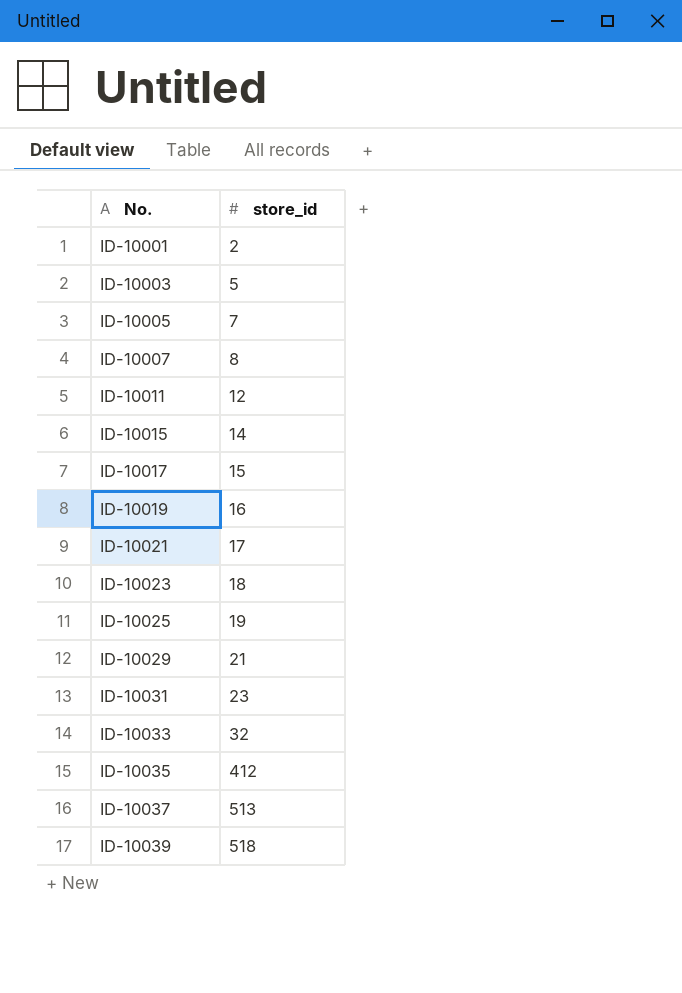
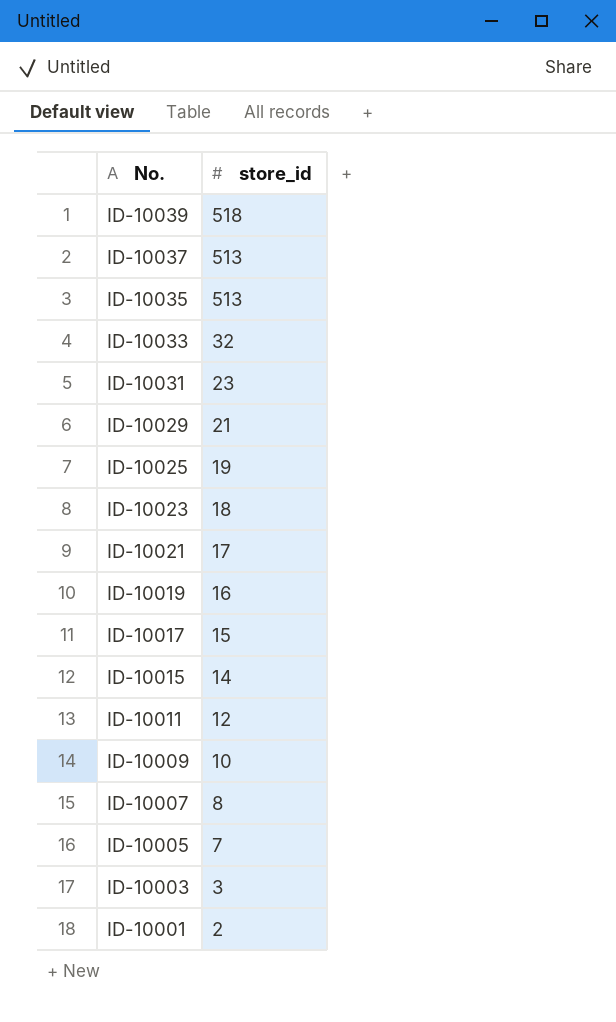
row order: No. ascending -> No. descending
ID-10035 | store_id: 412 -> 513
row ID-10009: none -> 10
ID-10003 | store_id: 5 -> 3

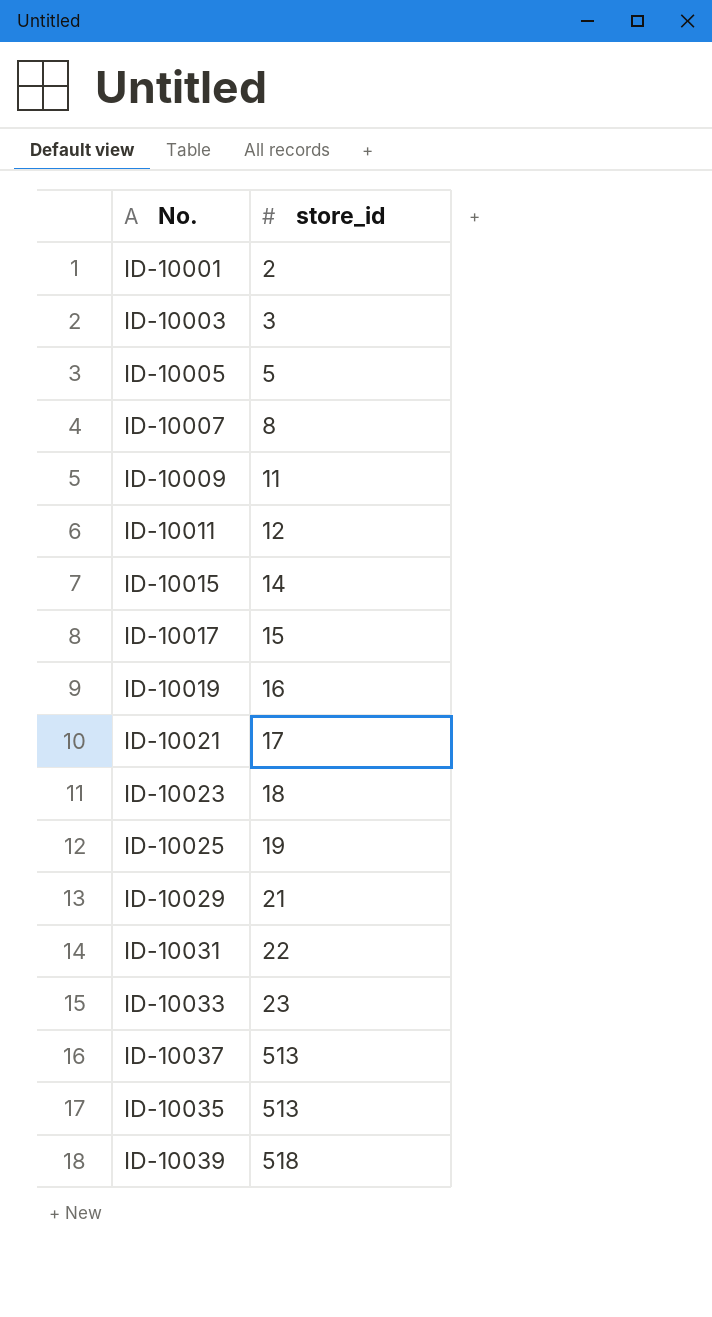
row order: No. descending -> store_id ascending
ID-10005 | store_id: 7 -> 5
ID-10009 | store_id: 10 -> 11
ID-10031 | store_id: 23 -> 22
ID-10033 | store_id: 32 -> 23

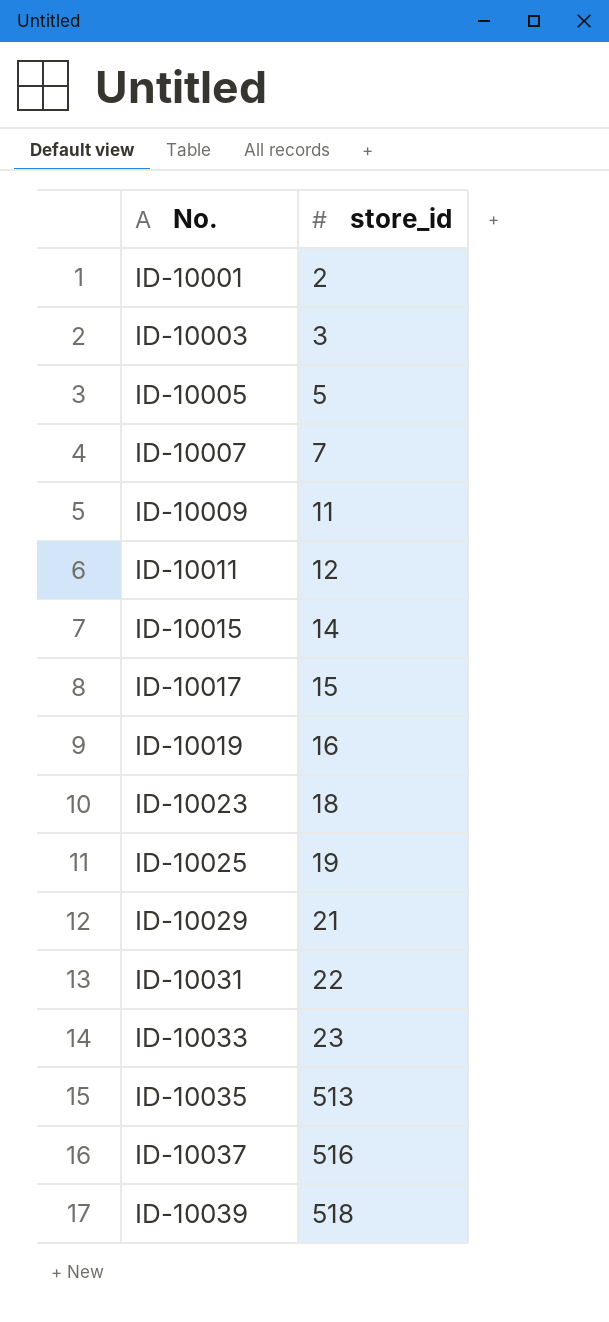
row order: store_id ascending -> No. ascending
row ID-10021: 17 -> none
ID-10007 | store_id: 8 -> 7
ID-10037 | store_id: 513 -> 516

